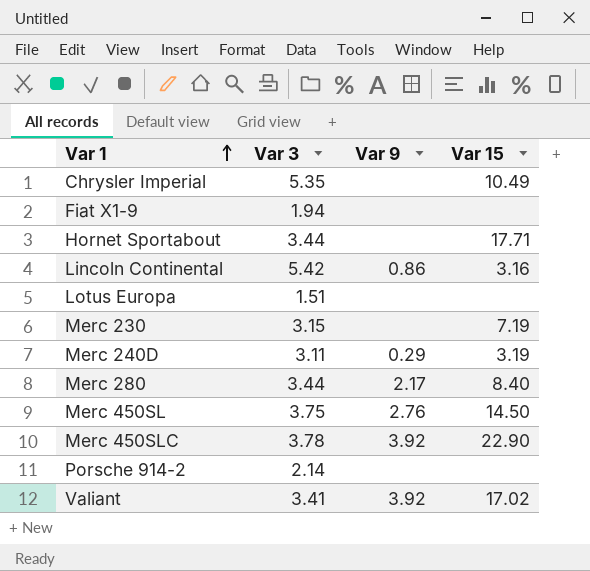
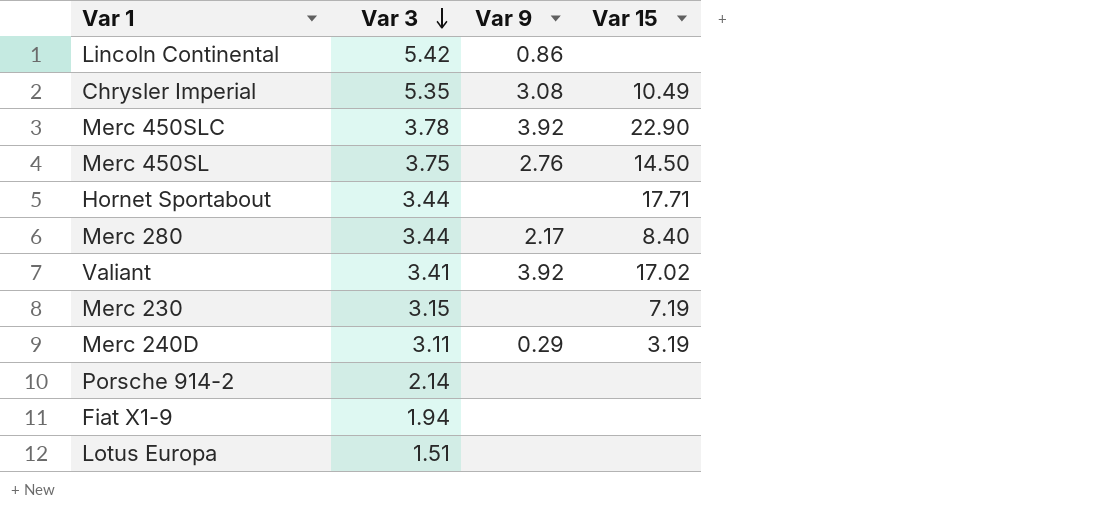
row order: Var 1 ascending -> Var 3 descending
Lincoln Continental | Var 15: 3.16 -> none
Chrysler Imperial | Var 9: none -> 3.08

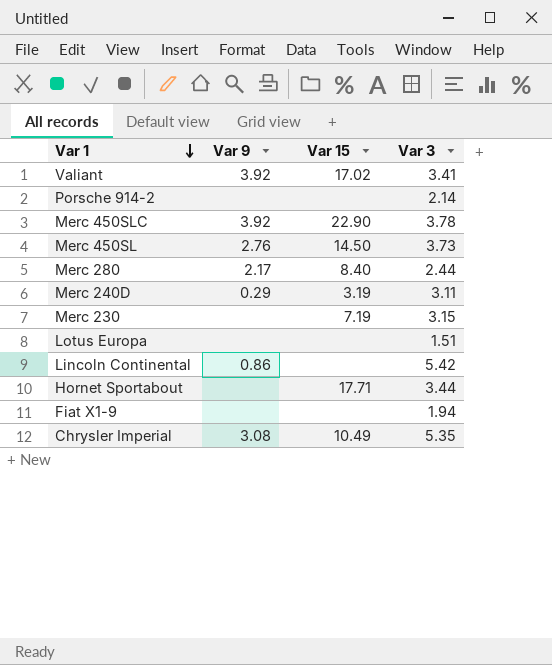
row order: Var 3 descending -> Var 1 descending
column Var 3 | position: 2 -> 4
Merc 450SL | Var 3: 3.75 -> 3.73
Merc 280 | Var 3: 3.44 -> 2.44

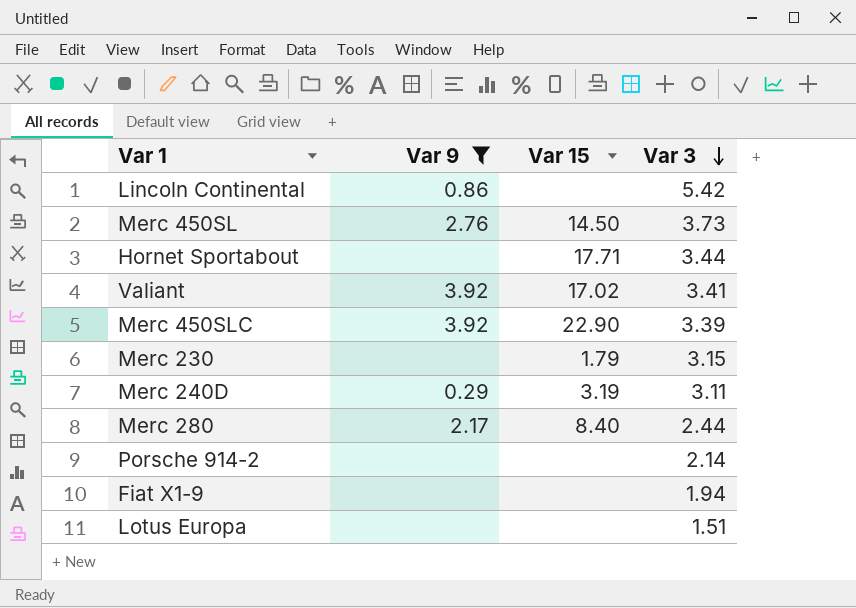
filter: none -> Var 9 != 3.08
row order: Var 1 descending -> Var 3 descending
Merc 450SLC | Var 3: 3.78 -> 3.39
Merc 230 | Var 15: 7.19 -> 1.79

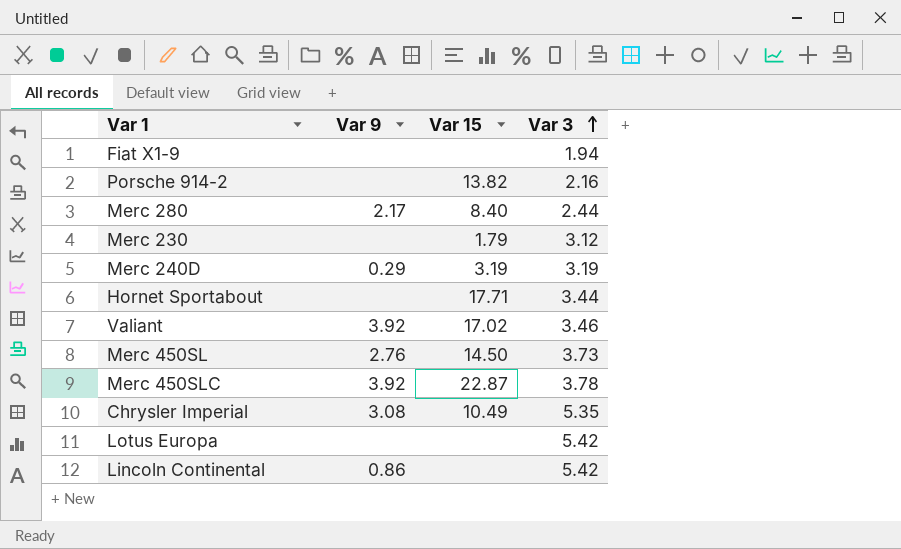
filter: Var 9 != 3.08 -> none
row order: Var 3 descending -> Var 3 ascending
Porsche 914-2 | Var 15: none -> 13.82
Porsche 914-2 | Var 3: 2.14 -> 2.16
Merc 230 | Var 3: 3.15 -> 3.12
Merc 240D | Var 3: 3.11 -> 3.19
Valiant | Var 3: 3.41 -> 3.46
Merc 450SLC | Var 15: 22.90 -> 22.87
Merc 450SLC | Var 3: 3.39 -> 3.78
Lotus Europa | Var 3: 1.51 -> 5.42

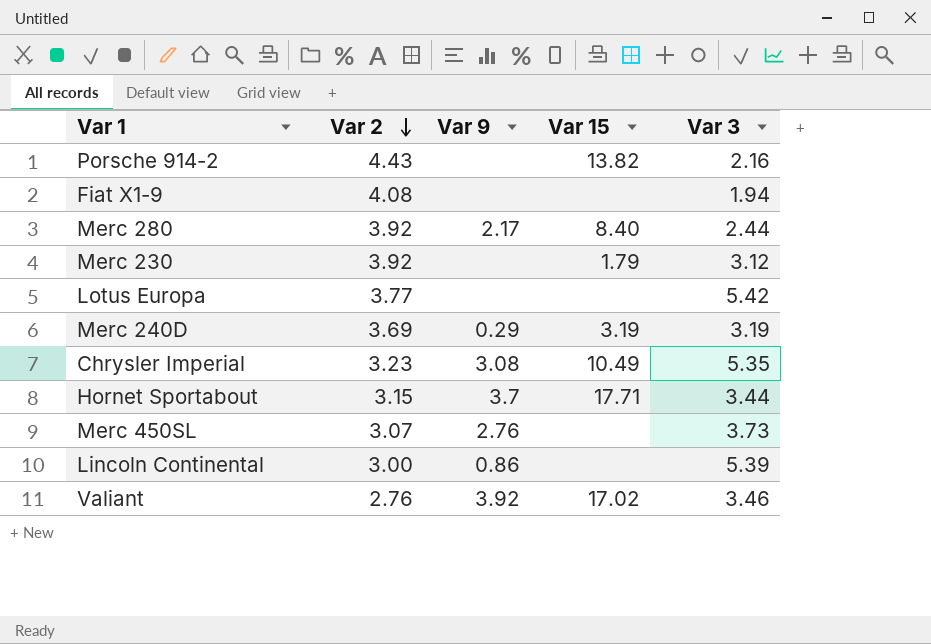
row order: Var 3 ascending -> Var 2 descending
column Var 2 | position: none -> 2
row Merc 450SLC: 3.92 | 22.87 | 3.78 -> none
Hornet Sportabout | Var 9: none -> 3.7
Merc 450SL | Var 15: 14.50 -> none
Lincoln Continental | Var 3: 5.42 -> 5.39

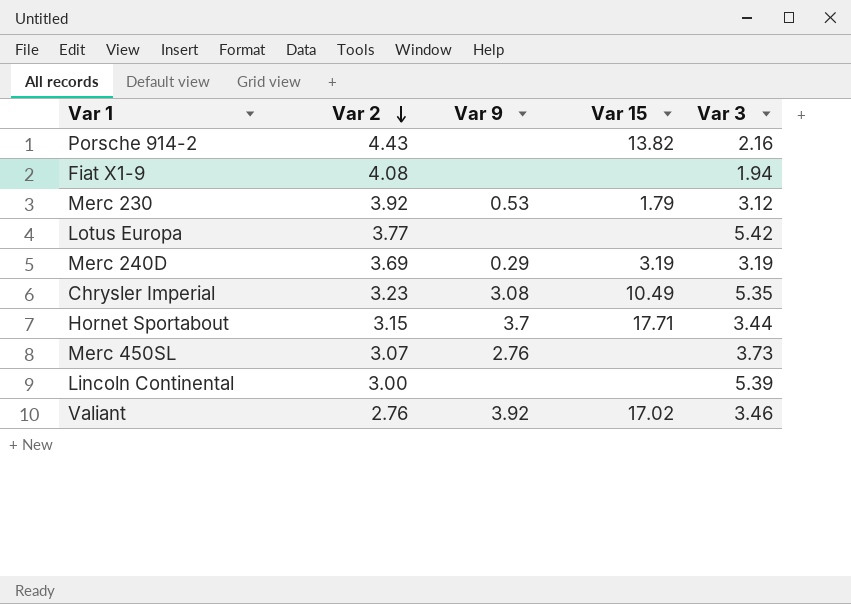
row Merc 280: 3.92 | 2.17 | 8.40 | 2.44 -> none
Merc 230 | Var 9: none -> 0.53
Lincoln Continental | Var 9: 0.86 -> none

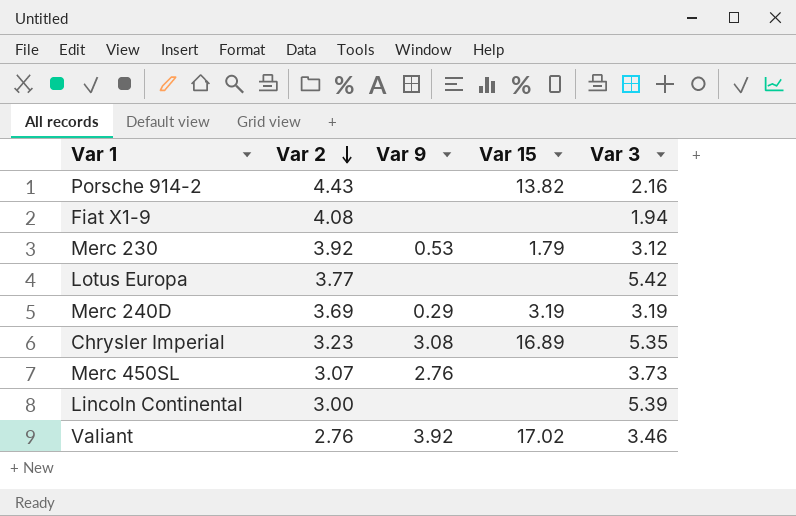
row Hornet Sportabout: 3.15 | 3.7 | 17.71 | 3.44 -> none
Chrysler Imperial | Var 15: 10.49 -> 16.89

